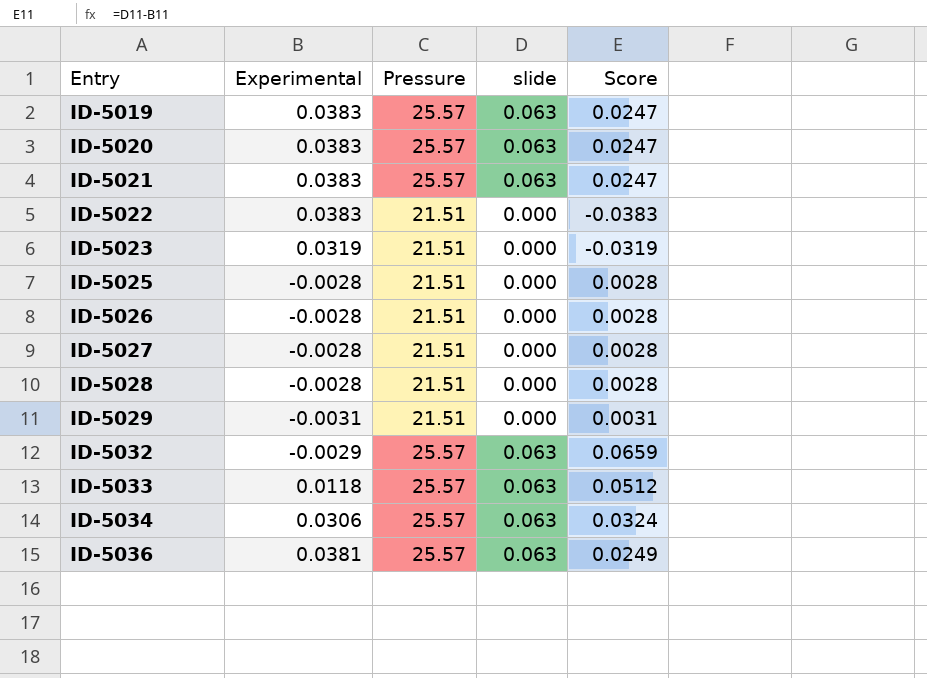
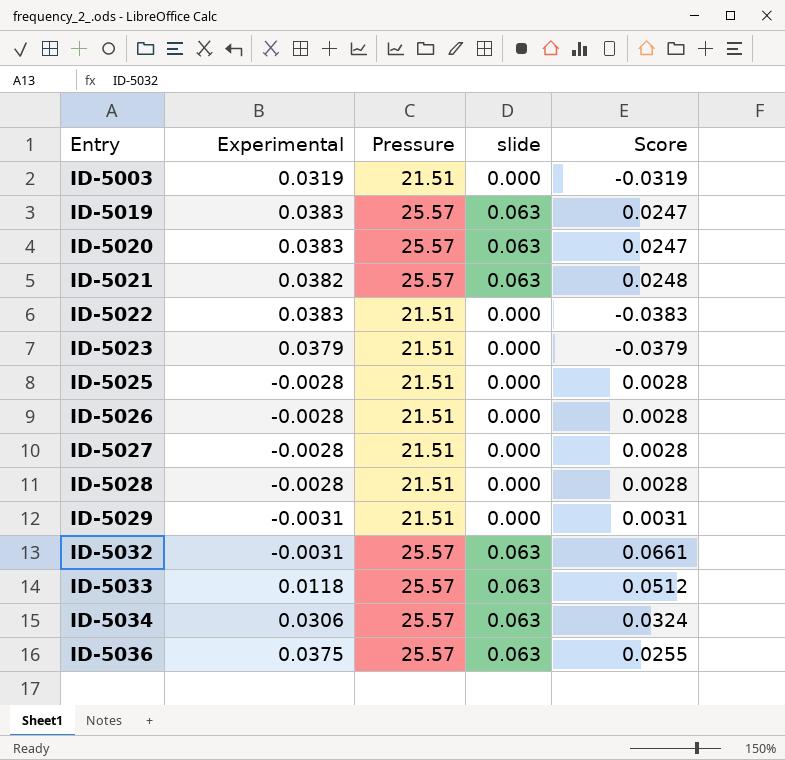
row ID-5003: none -> 0.0319 | 21.51 | 0.000 | -0.0319
ID-5021 | Experimental: 0.0383 -> 0.0382
ID-5021 | Score: 0.0247 -> 0.0248
ID-5023 | Experimental: 0.0319 -> 0.0379
ID-5023 | Score: -0.0319 -> -0.0379
ID-5032 | Experimental: -0.0029 -> -0.0031
ID-5032 | Score: 0.0659 -> 0.0661
ID-5036 | Experimental: 0.0381 -> 0.0375
ID-5036 | Score: 0.0249 -> 0.0255

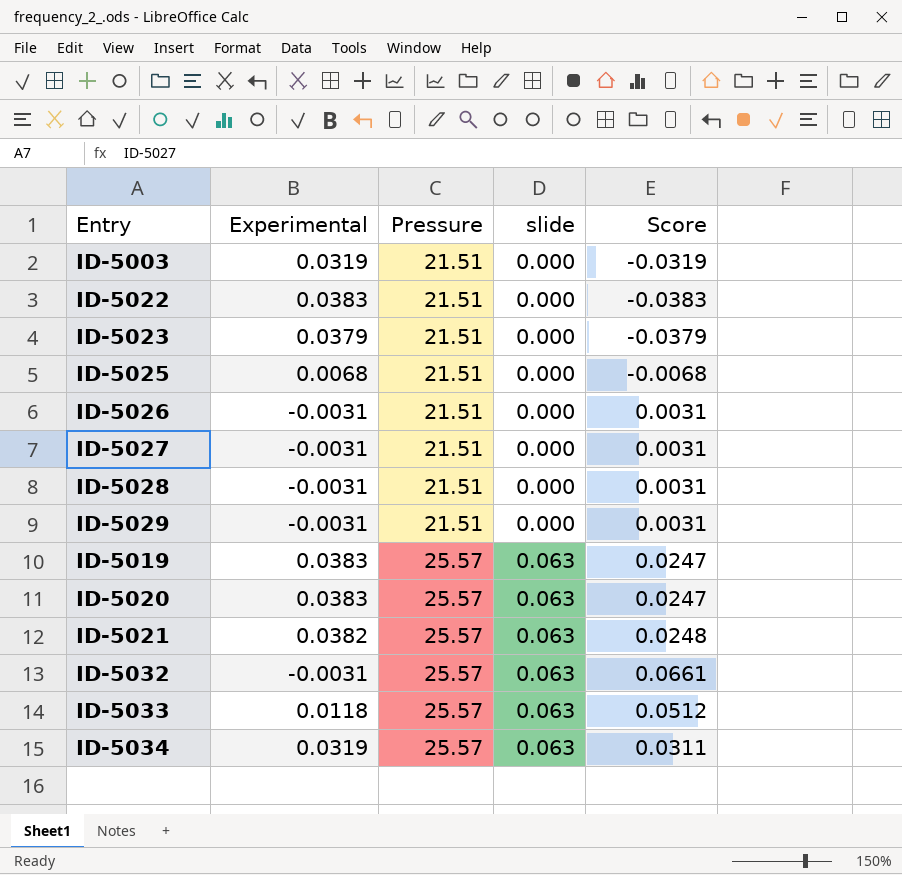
row order: Entry ascending -> Pressure ascending
row ID-5036: 0.0375 | 25.57 | 0.063 | 0.0255 -> none
ID-5025 | Experimental: -0.0028 -> 0.0068
ID-5025 | Score: 0.0028 -> -0.0068
ID-5026 | Experimental: -0.0028 -> -0.0031
ID-5026 | Score: 0.0028 -> 0.0031
ID-5027 | Experimental: -0.0028 -> -0.0031
ID-5027 | Score: 0.0028 -> 0.0031
ID-5028 | Experimental: -0.0028 -> -0.0031
ID-5028 | Score: 0.0028 -> 0.0031
ID-5034 | Experimental: 0.0306 -> 0.0319
ID-5034 | Score: 0.0324 -> 0.0311

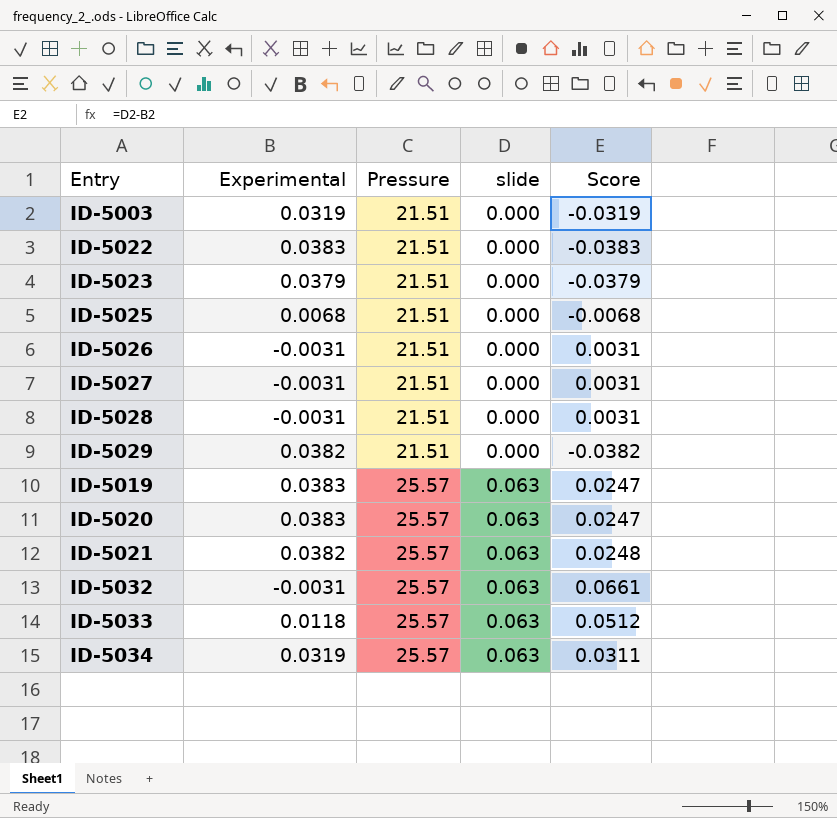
ID-5029 | Experimental: -0.0031 -> 0.0382
ID-5029 | Score: 0.0031 -> -0.0382

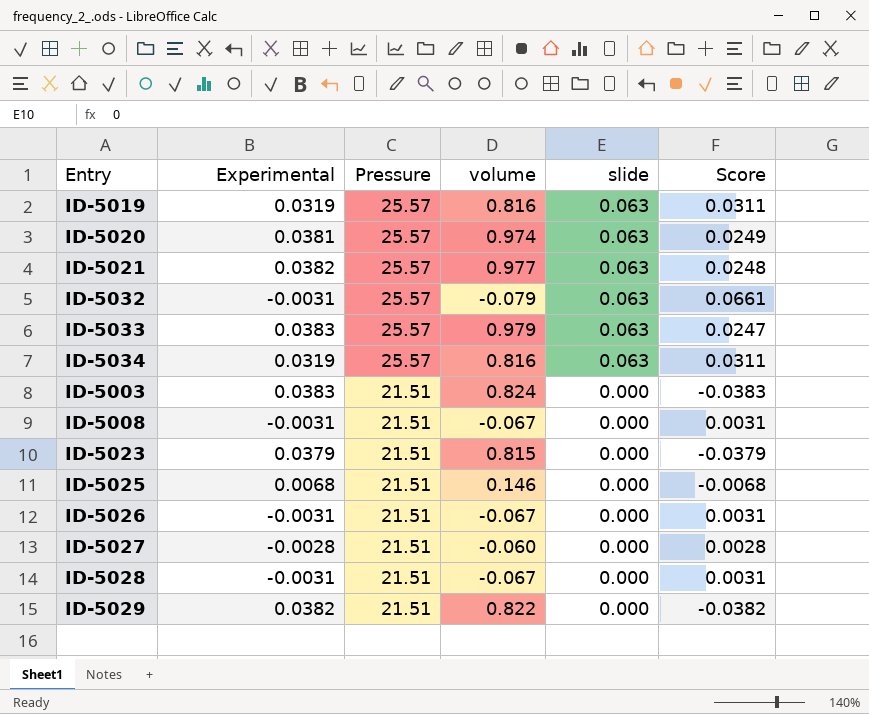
row order: Pressure ascending -> Pressure descending
column volume | formula: none -> [Experimental] * [Pressure]
row ID-5022: 0.0383 | 21.51 | 0.000 | -0.0383 -> none
ID-5019 | Experimental: 0.0383 -> 0.0319
ID-5019 | Score: 0.0247 -> 0.0311
ID-5020 | Experimental: 0.0383 -> 0.0381
ID-5020 | Score: 0.0247 -> 0.0249
ID-5033 | Experimental: 0.0118 -> 0.0383
ID-5033 | Score: 0.0512 -> 0.0247
ID-5003 | Experimental: 0.0319 -> 0.0383
ID-5003 | Score: -0.0319 -> -0.0383
row ID-5008: none -> -0.0031 | 21.51 | -0.067 | 0.000 | 0.0031
ID-5027 | Experimental: -0.0031 -> -0.0028
ID-5027 | Score: 0.0031 -> 0.0028

